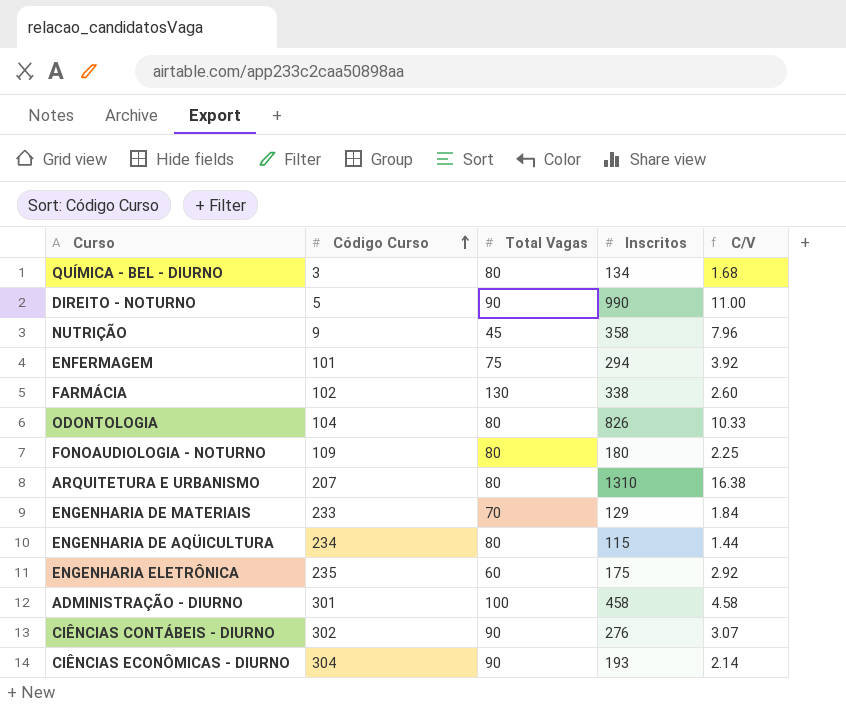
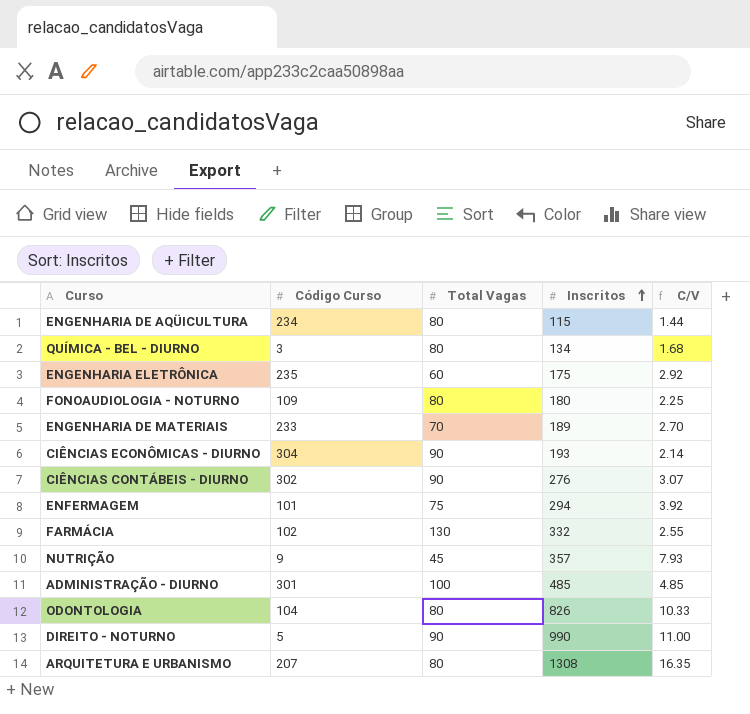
row order: Código Curso ascending -> Inscritos ascending
ENGENHARIA DE MATERIAIS | Inscritos: 129 -> 189
ENGENHARIA DE MATERIAIS | C/V: 1.84 -> 2.70
FARMÁCIA | Inscritos: 338 -> 332
FARMÁCIA | C/V: 2.60 -> 2.55
NUTRIÇÃO | Inscritos: 358 -> 357
NUTRIÇÃO | C/V: 7.96 -> 7.93
ADMINISTRAÇÃO - DIURNO | Inscritos: 458 -> 485
ADMINISTRAÇÃO - DIURNO | C/V: 4.58 -> 4.85
ARQUITETURA E URBANISMO | Inscritos: 1310 -> 1308
ARQUITETURA E URBANISMO | C/V: 16.38 -> 16.35

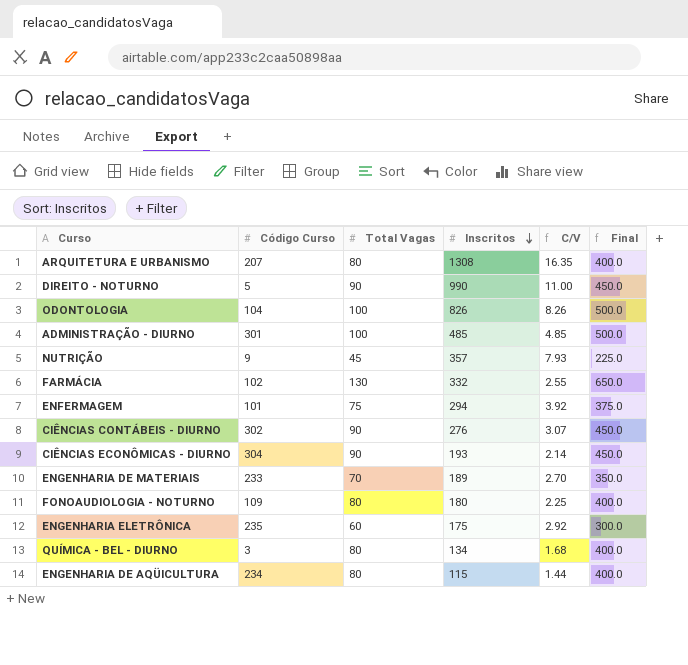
row order: Inscritos ascending -> Inscritos descending
column Final | formula: none -> [Total Vagas] * 5
ODONTOLOGIA | Total Vagas: 80 -> 100
ODONTOLOGIA | C/V: 10.33 -> 8.26

